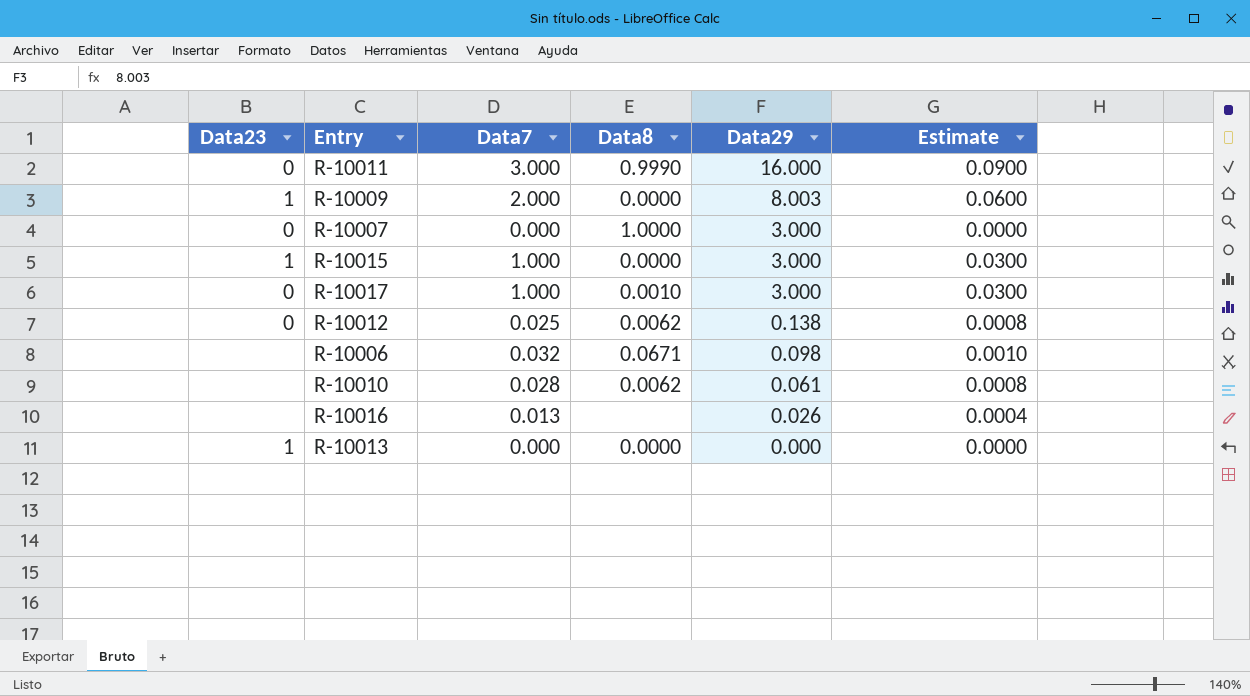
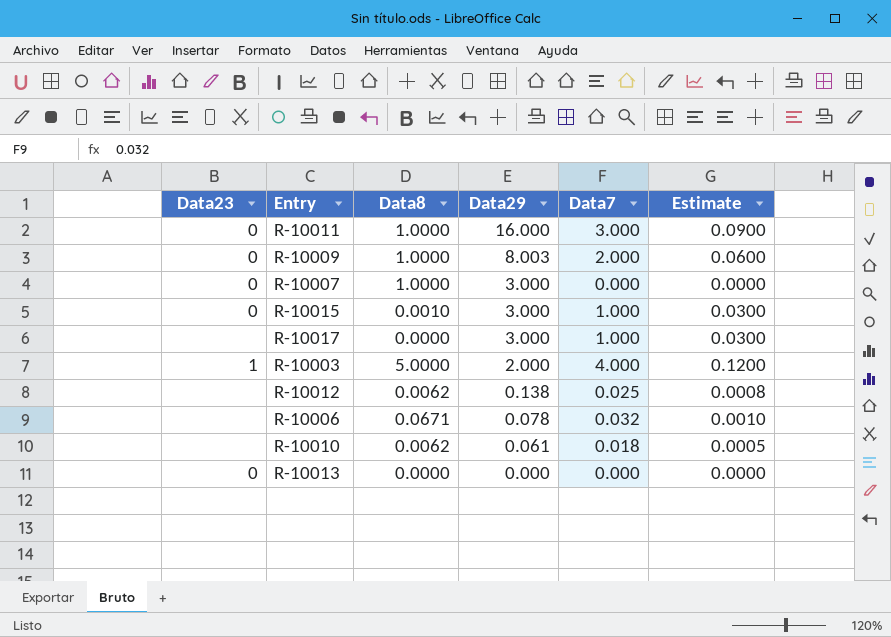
column Data7 | position: 3 -> 5
row R-10016: none | 0.013 | none | 0.026 | 0.0004 -> none
R-10011 | Data8: 0.9990 -> 1.0000
R-10009 | Data23: 1 -> 0
R-10009 | Data8: 0.0000 -> 1.0000
R-10015 | Data23: 1 -> 0
R-10015 | Data8: 0.0000 -> 0.0010
R-10017 | Data23: 0 -> none
R-10017 | Data8: 0.0010 -> 0.0000
row R-10003: none -> 1 | 5.0000 | 2.000 | 4.000 | 0.1200
R-10012 | Data23: 0 -> none
R-10006 | Data29: 0.098 -> 0.078
R-10010 | Data7: 0.028 -> 0.018
R-10010 | Estimate: 0.0008 -> 0.0005
R-10013 | Data23: 1 -> 0

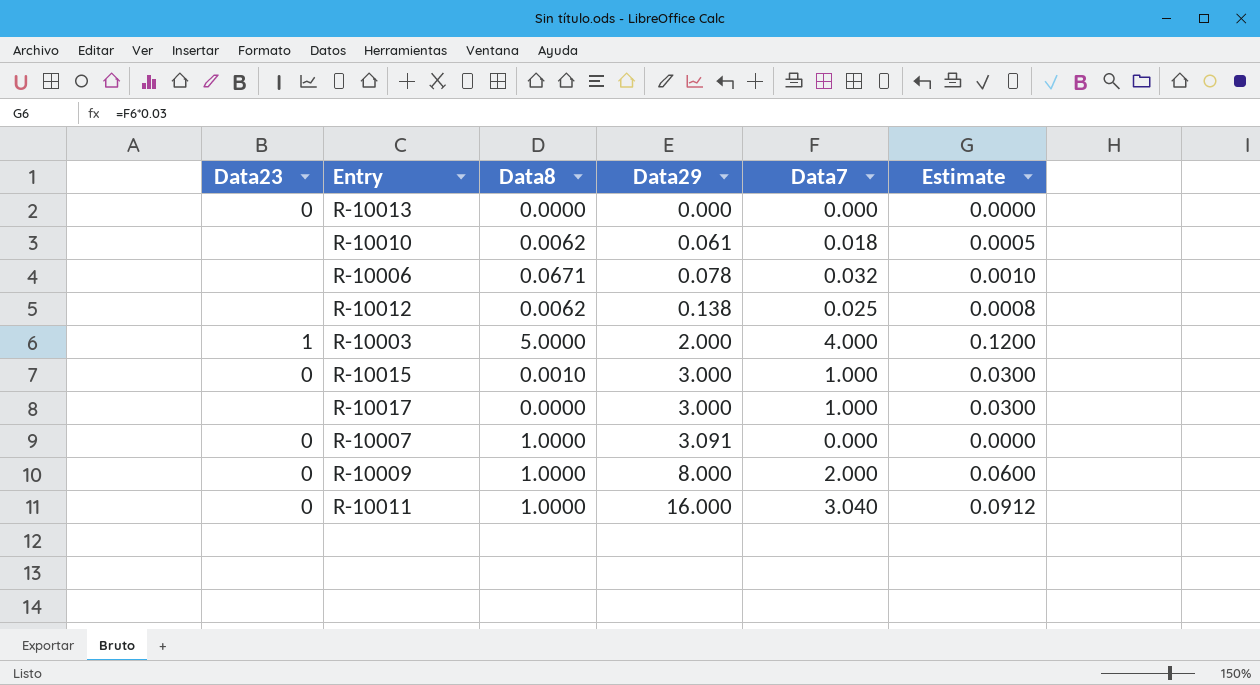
row order: Data29 descending -> Data29 ascending
R-10007 | Data29: 3.000 -> 3.091
R-10009 | Data29: 8.003 -> 8.000
R-10011 | Data7: 3.000 -> 3.040
R-10011 | Estimate: 0.0900 -> 0.0912

